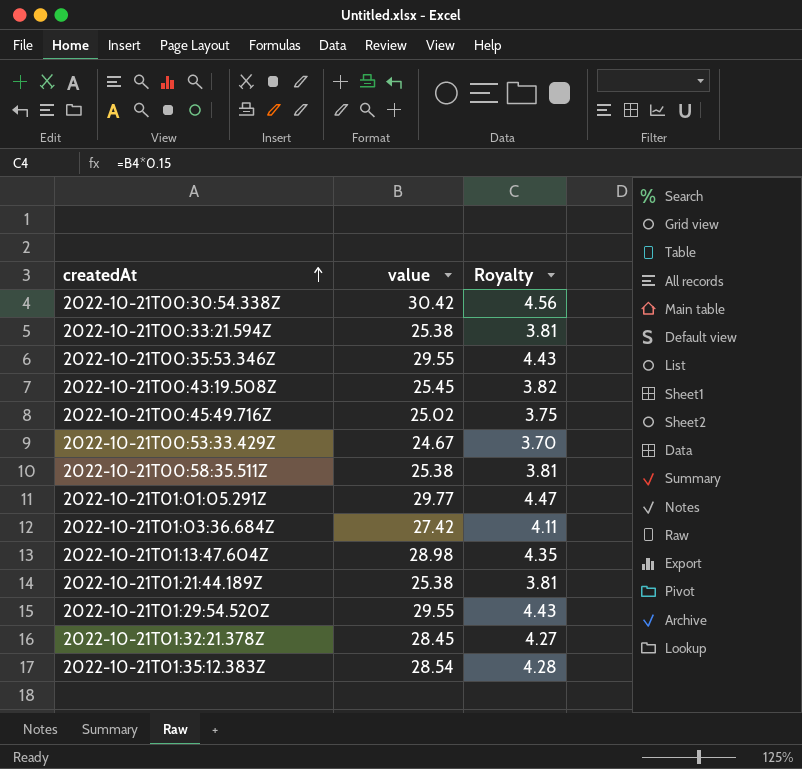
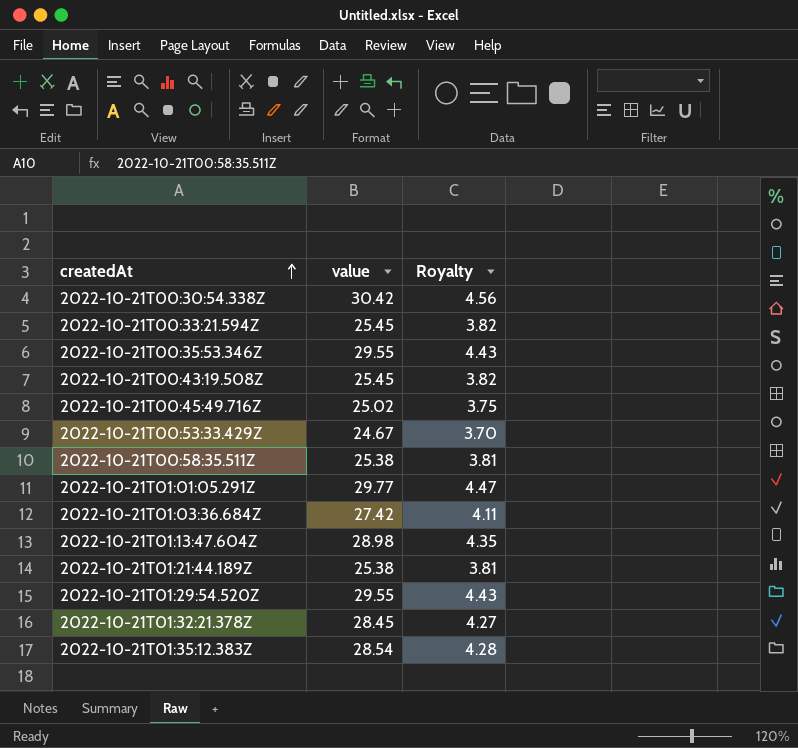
2022-10-21T00:33:21.594Z | value: 25.38 -> 25.45
2022-10-21T00:33:21.594Z | Royalty: 3.81 -> 3.82

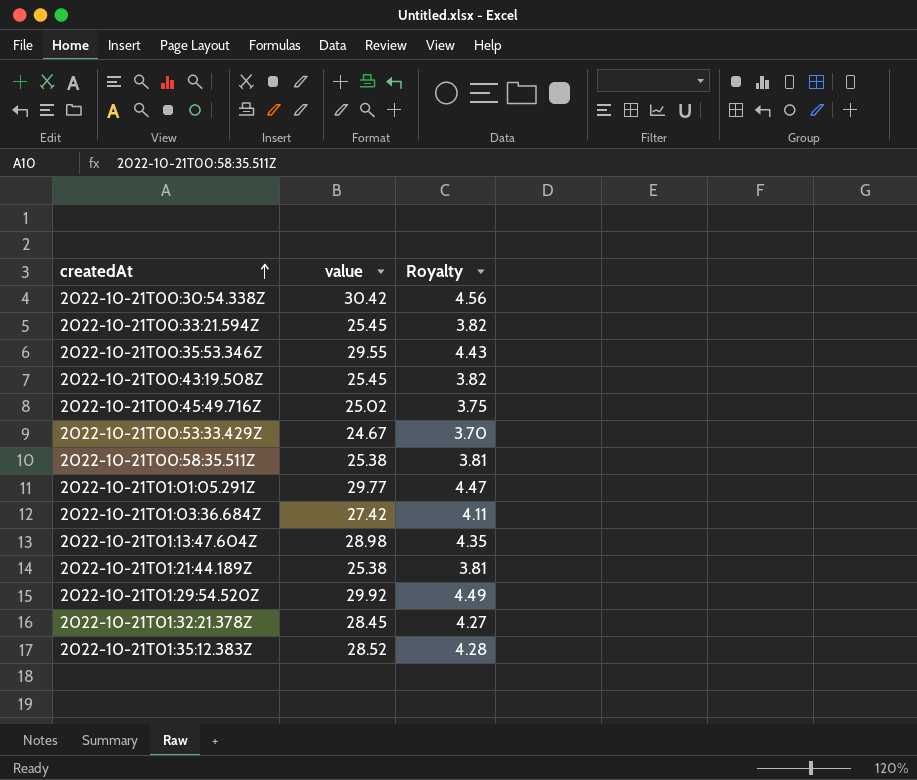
2022-10-21T01:29:54.520Z | value: 29.55 -> 29.92
2022-10-21T01:29:54.520Z | Royalty: 4.43 -> 4.49
2022-10-21T01:35:12.383Z | value: 28.54 -> 28.52

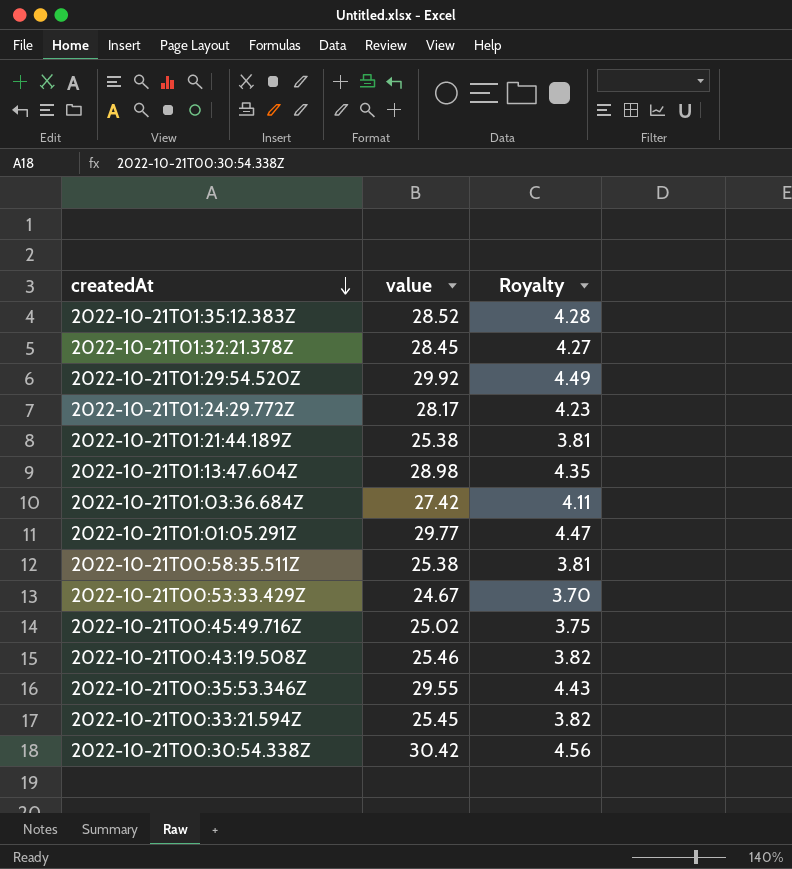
row order: createdAt ascending -> createdAt descending
row 2022-10-21T01:24:29.772Z: none -> 28.17 | 4.23
2022-10-21T00:43:19.508Z | value: 25.45 -> 25.46

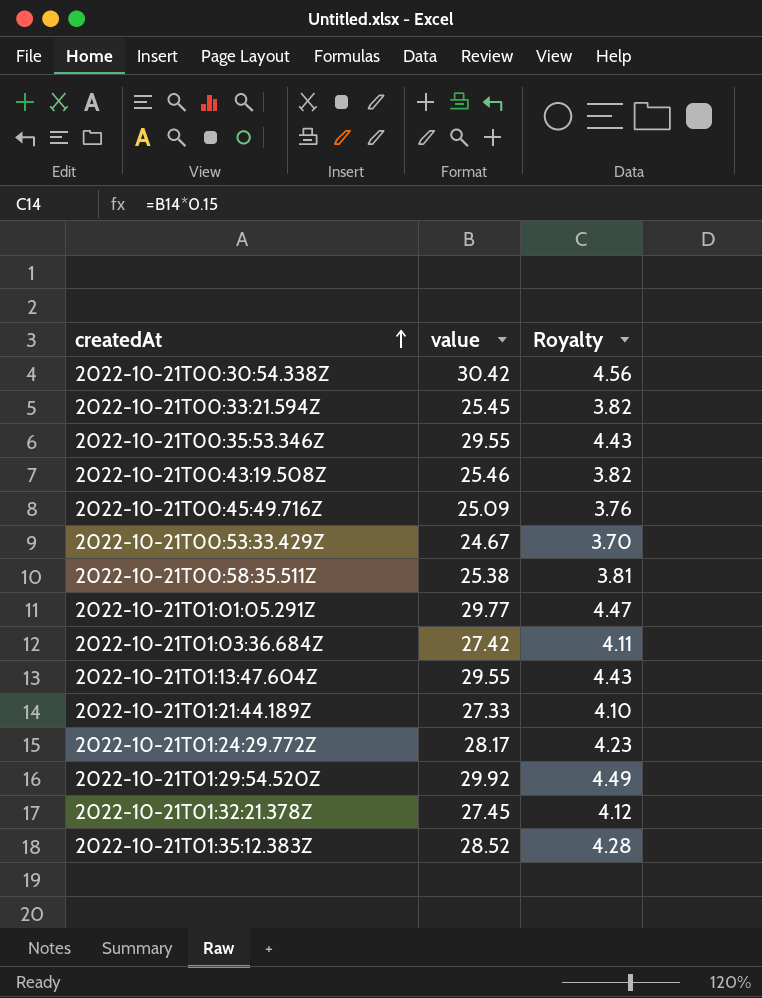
row order: createdAt descending -> createdAt ascending
2022-10-21T00:45:49.716Z | value: 25.02 -> 25.09
2022-10-21T00:45:49.716Z | Royalty: 3.75 -> 3.76
2022-10-21T01:13:47.604Z | value: 28.98 -> 29.55
2022-10-21T01:13:47.604Z | Royalty: 4.35 -> 4.43
2022-10-21T01:21:44.189Z | value: 25.38 -> 27.33
2022-10-21T01:21:44.189Z | Royalty: 3.81 -> 4.10
2022-10-21T01:32:21.378Z | value: 28.45 -> 27.45
2022-10-21T01:32:21.378Z | Royalty: 4.27 -> 4.12

